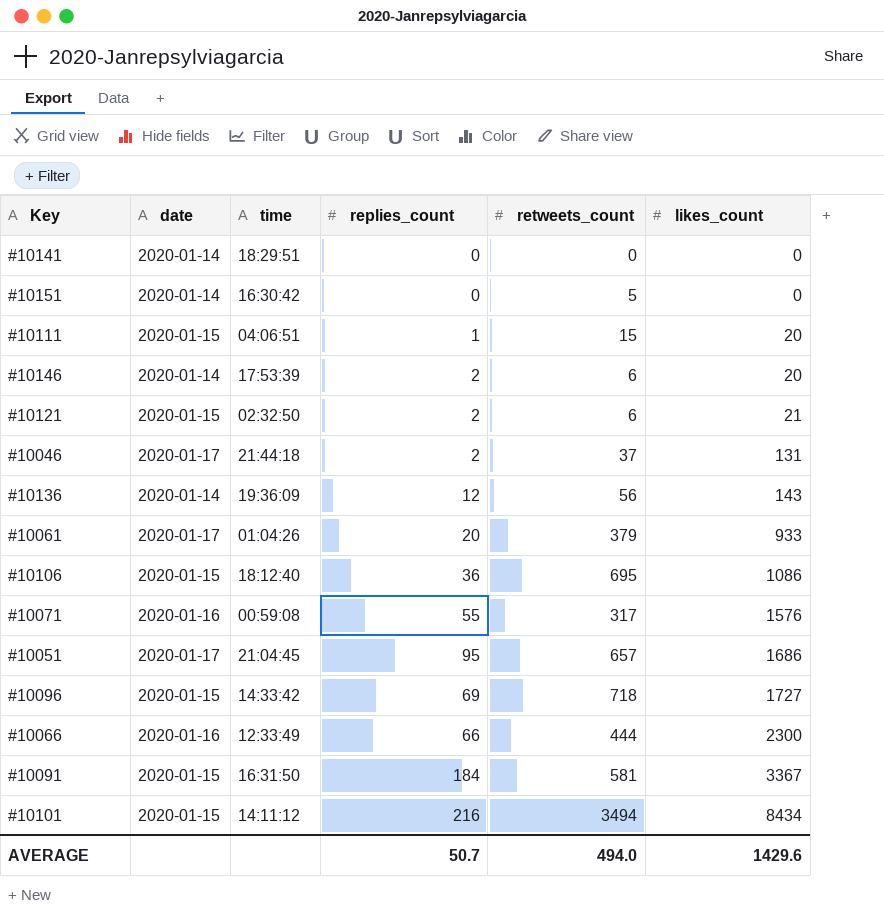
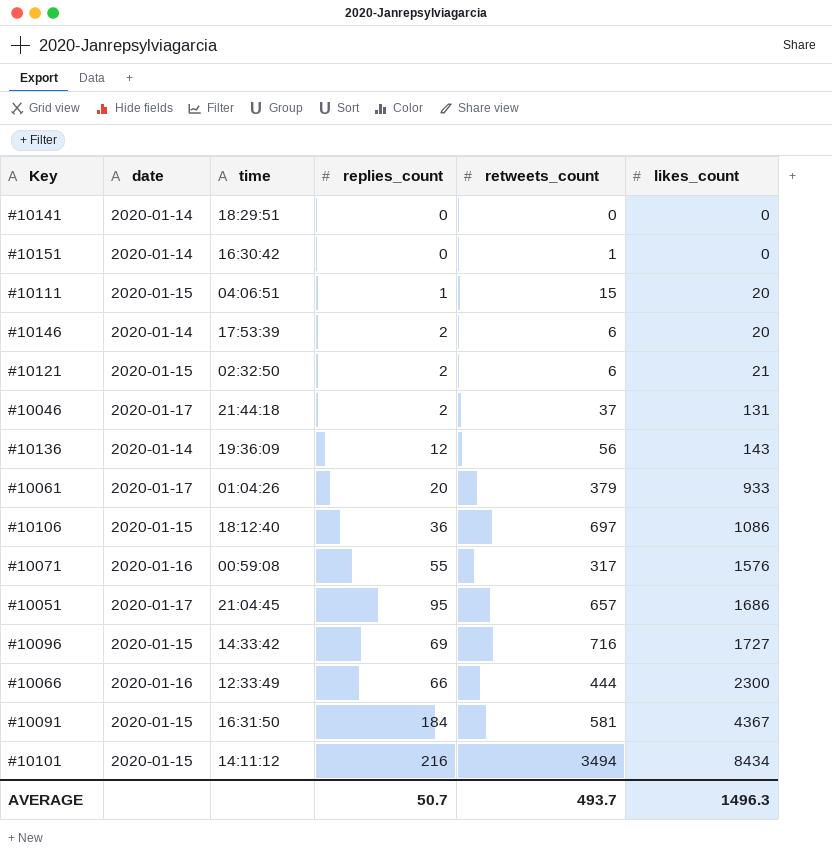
#10151 | retweets_count: 5 -> 1
#10106 | retweets_count: 695 -> 697
#10096 | retweets_count: 718 -> 716
#10091 | likes_count: 3367 -> 4367
AVERAGE | retweets_count: 494.0 -> 493.7
AVERAGE | likes_count: 1429.6 -> 1496.3

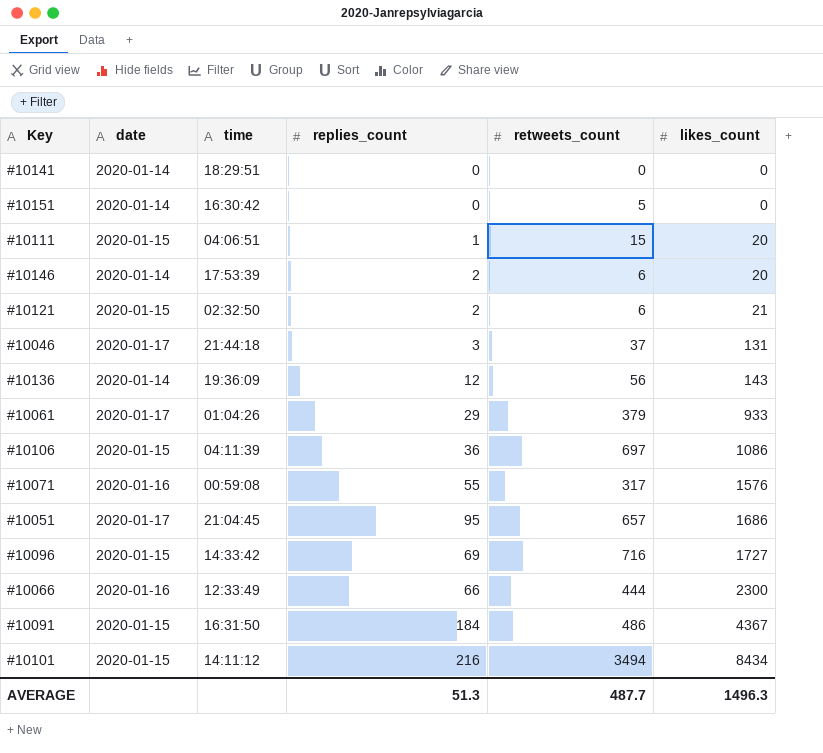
#10151 | retweets_count: 1 -> 5
#10046 | replies_count: 2 -> 3
#10061 | replies_count: 20 -> 29
#10106 | time: 18:12:40 -> 04:11:39
#10091 | retweets_count: 581 -> 486
AVERAGE | replies_count: 50.7 -> 51.3
AVERAGE | retweets_count: 493.7 -> 487.7

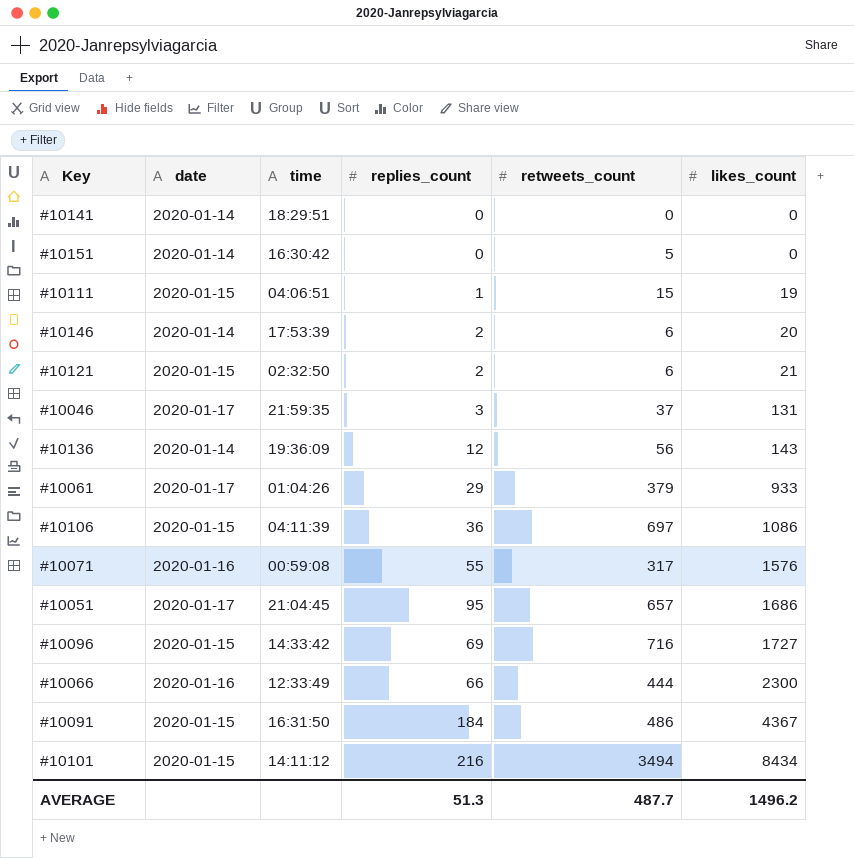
#10111 | likes_count: 20 -> 19
#10046 | time: 21:44:18 -> 21:59:35
AVERAGE | likes_count: 1496.3 -> 1496.2

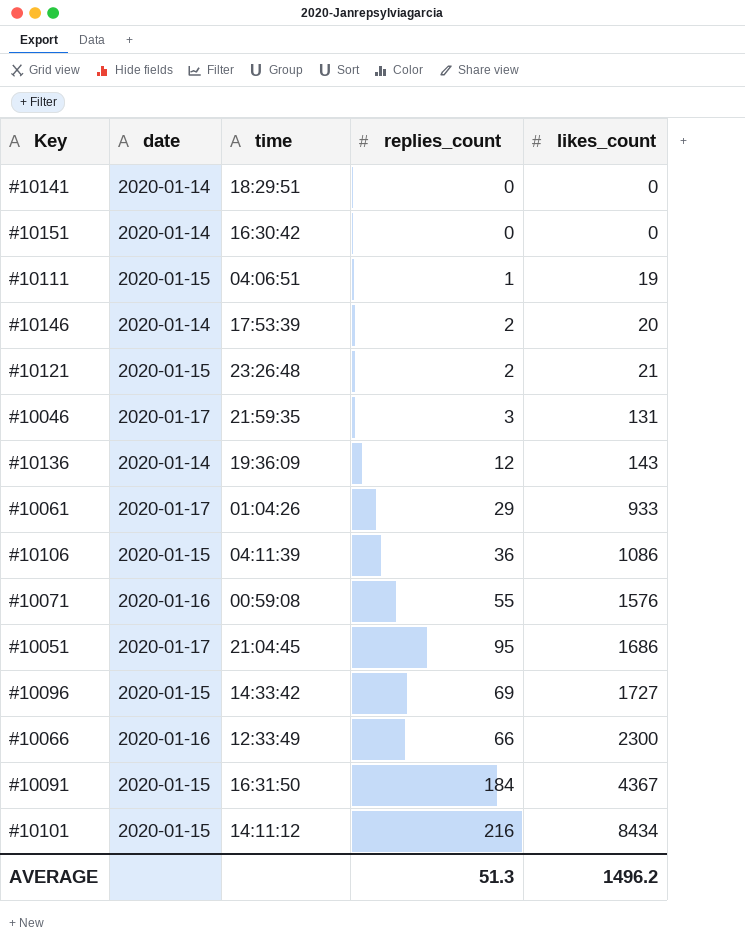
column retweets_count | position: 5 -> none
#10121 | time: 02:32:50 -> 23:26:48

